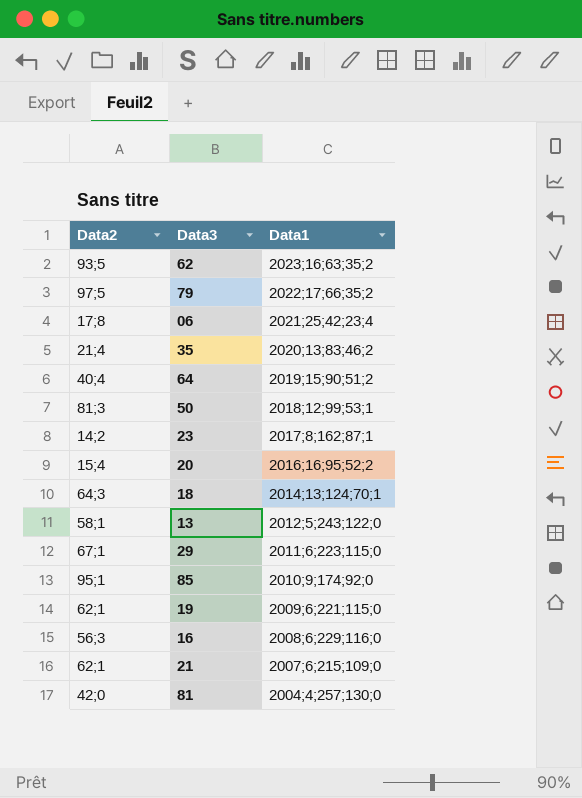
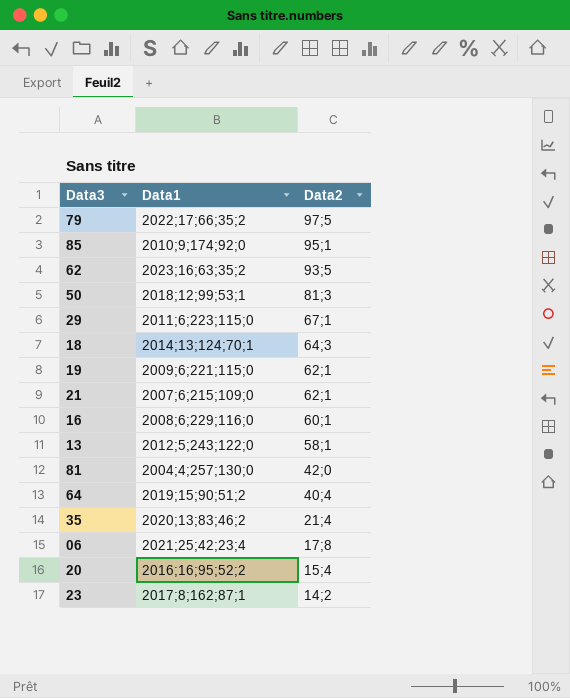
row order: Data1 descending -> Data2 descending
column Data2 | position: 1 -> 3
16 | Data2: 56;3 -> 60;1

